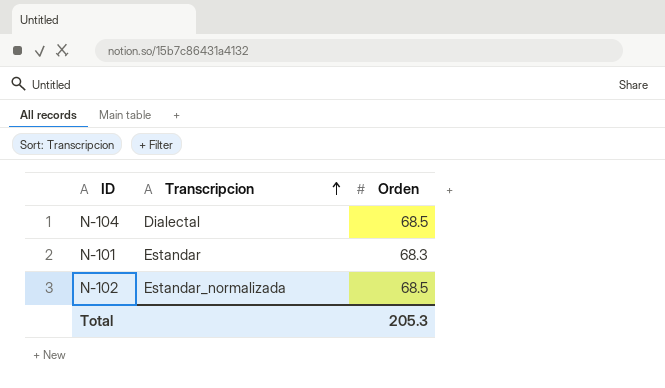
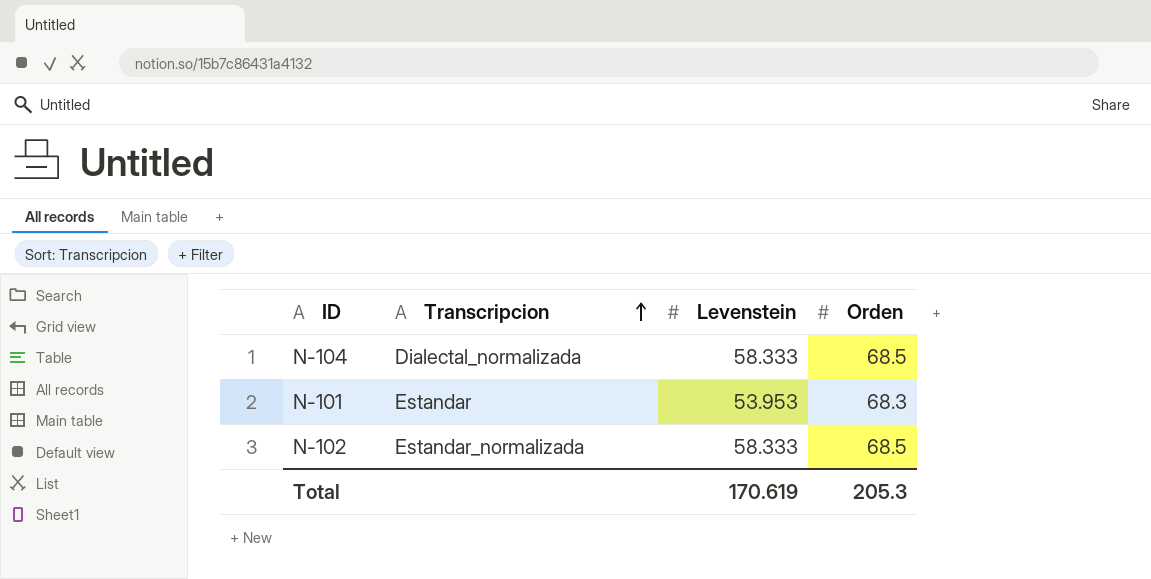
column Levenstein | position: none -> 3
N-104 | Transcripcion: Dialectal -> Dialectal_normalizada

